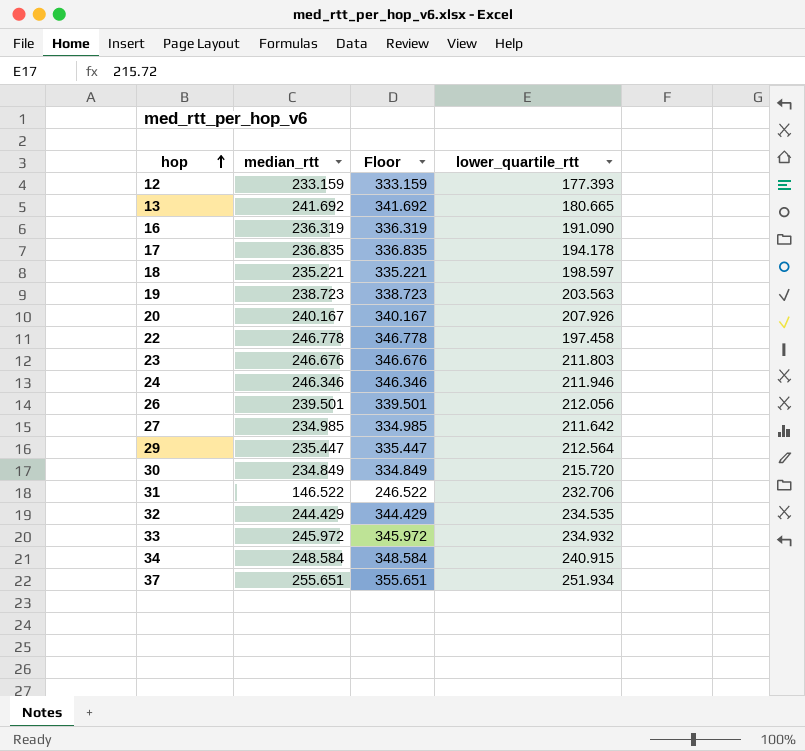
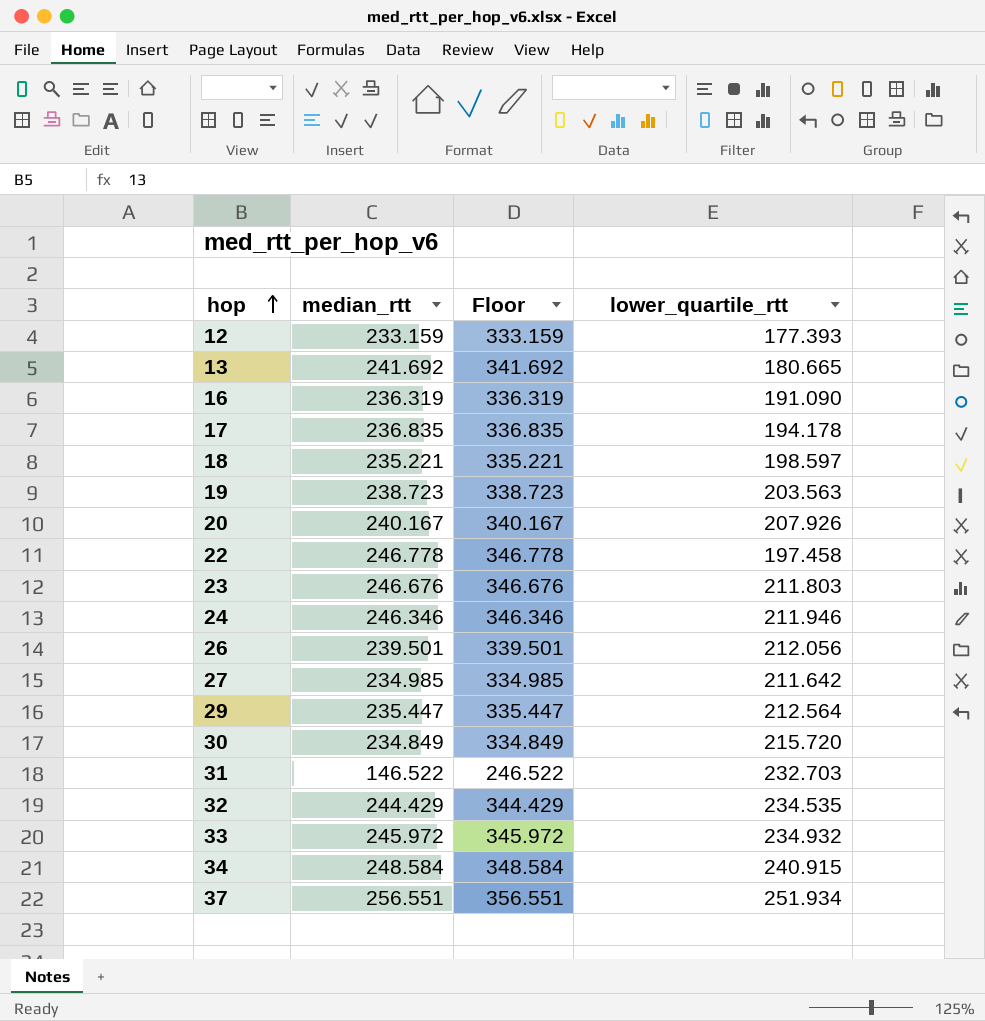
31 | lower_quartile_rtt: 232.706 -> 232.703
37 | median_rtt: 255.651 -> 256.551
37 | Floor: 355.651 -> 356.551

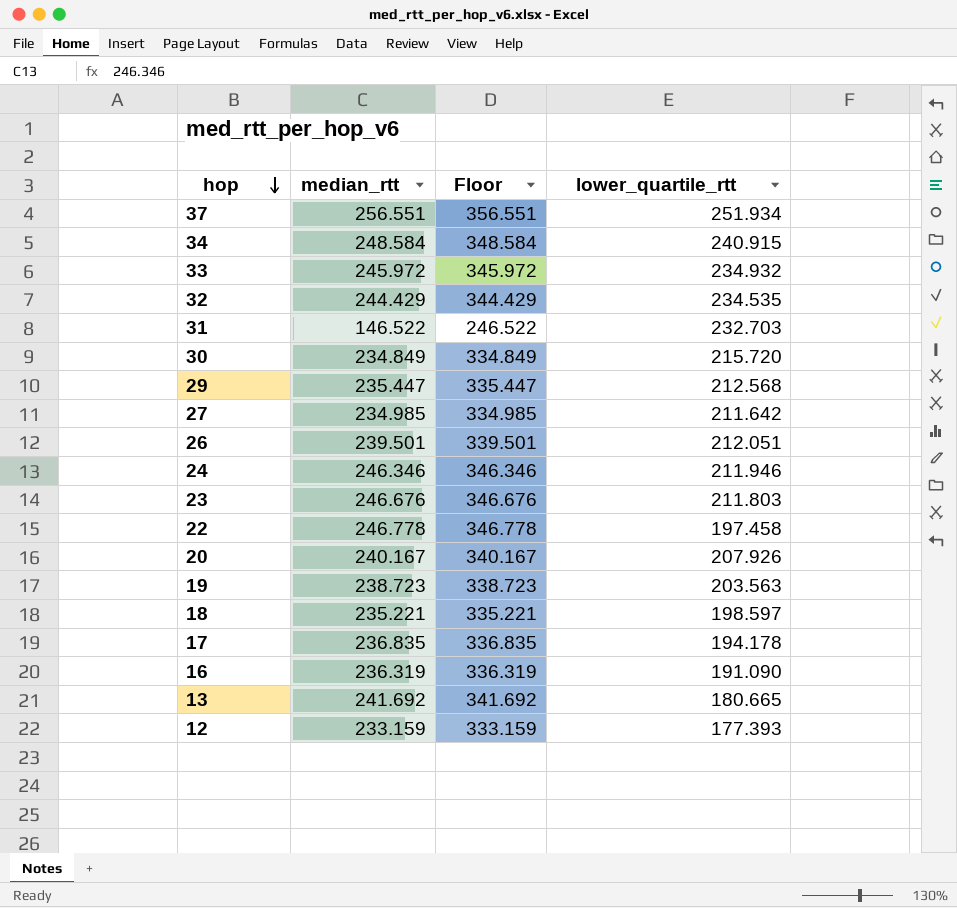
row order: hop ascending -> hop descending
29 | lower_quartile_rtt: 212.564 -> 212.568
26 | lower_quartile_rtt: 212.056 -> 212.051

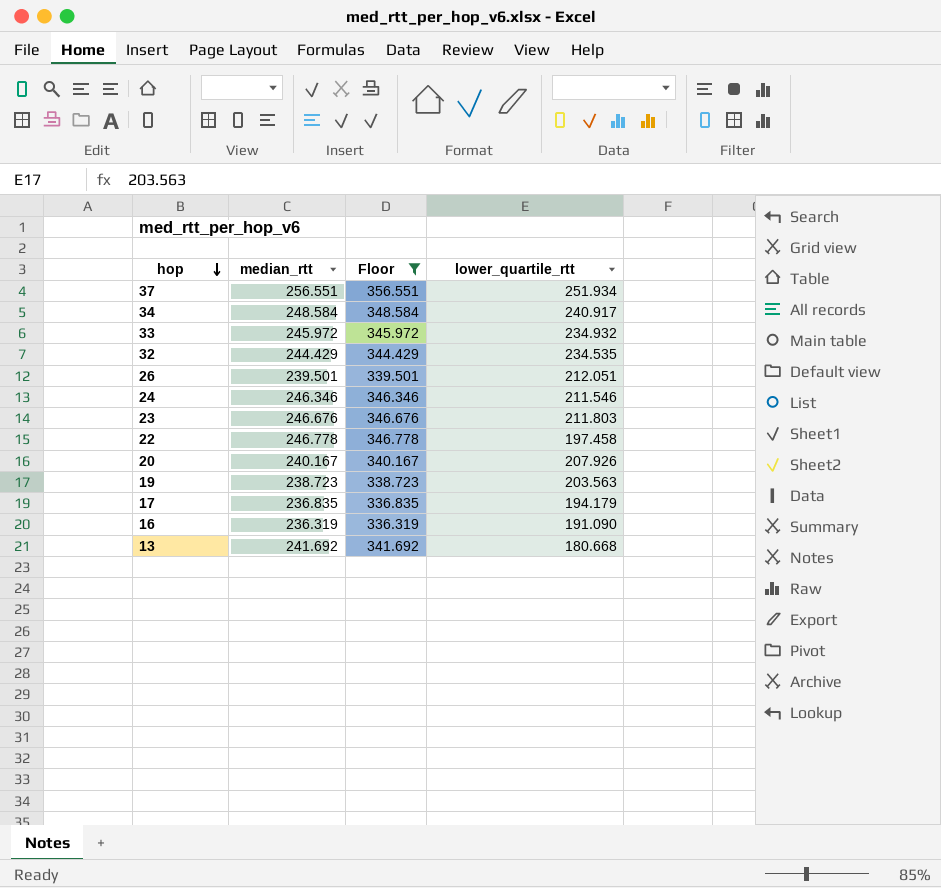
filter: none -> Floor >= 336.319
34 | lower_quartile_rtt: 240.915 -> 240.917
24 | lower_quartile_rtt: 211.946 -> 211.546
17 | lower_quartile_rtt: 194.178 -> 194.179
13 | lower_quartile_rtt: 180.665 -> 180.668

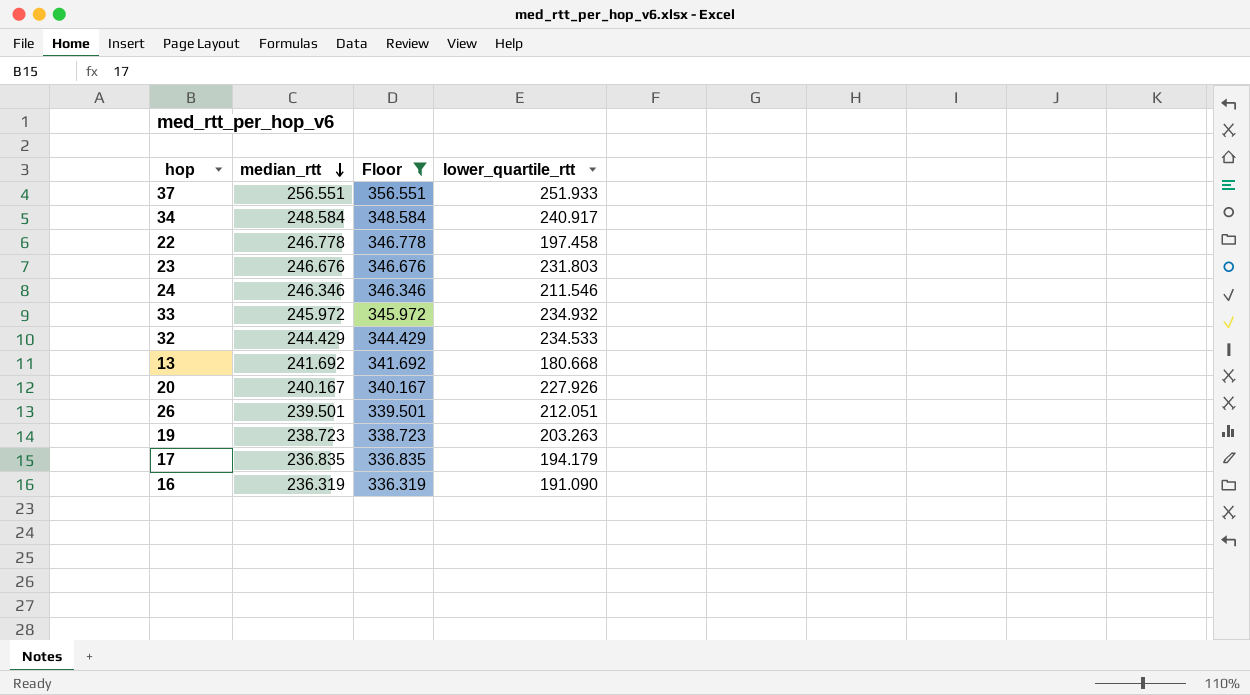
row order: hop descending -> median_rtt descending
37 | lower_quartile_rtt: 251.934 -> 251.933
23 | lower_quartile_rtt: 211.803 -> 231.803
32 | lower_quartile_rtt: 234.535 -> 234.533
20 | lower_quartile_rtt: 207.926 -> 227.926
19 | lower_quartile_rtt: 203.563 -> 203.263

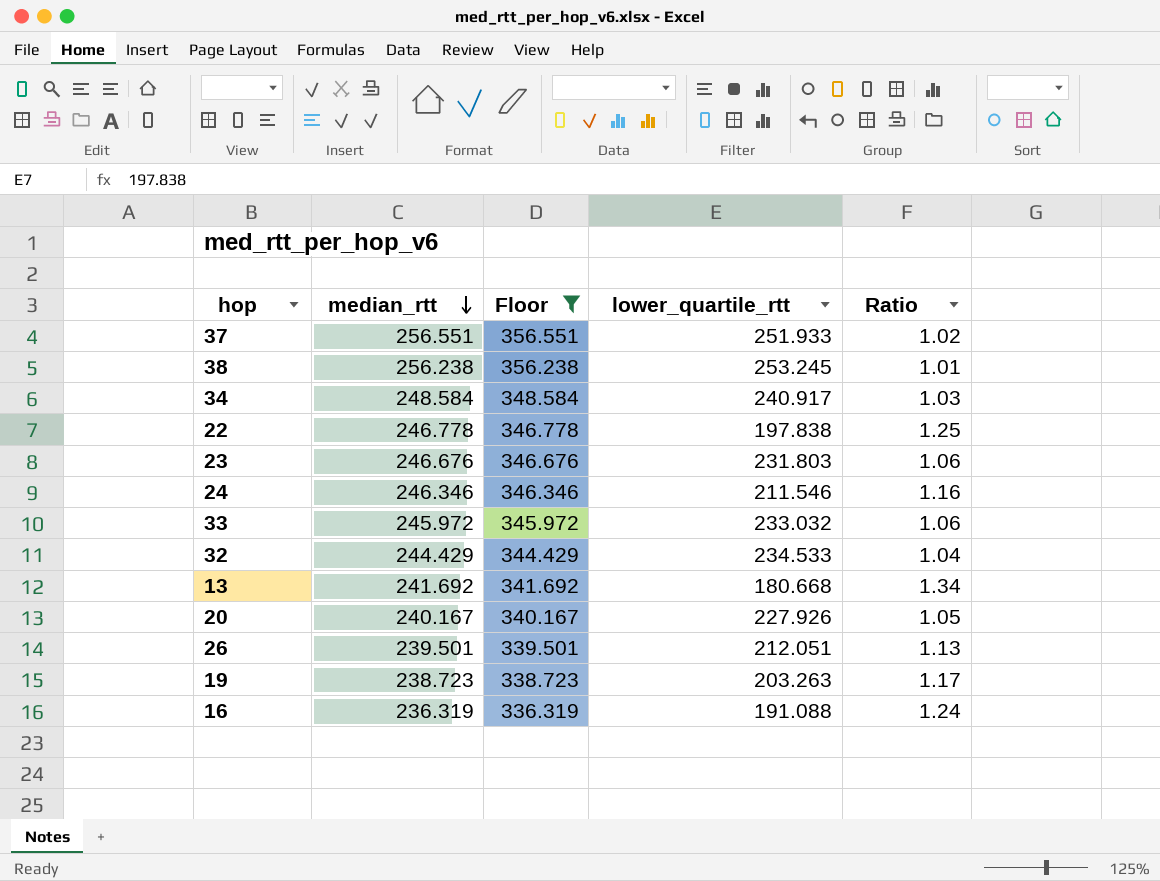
column Ratio | formula: none -> [median_rtt] / [lower_quartile_rtt]
row 17: 236.835 | 336.835 | 194.179 -> none
row 38: none -> 256.238 | 356.238 | 253.245 | 1.01
22 | lower_quartile_rtt: 197.458 -> 197.838
33 | lower_quartile_rtt: 234.932 -> 233.032
16 | lower_quartile_rtt: 191.090 -> 191.088

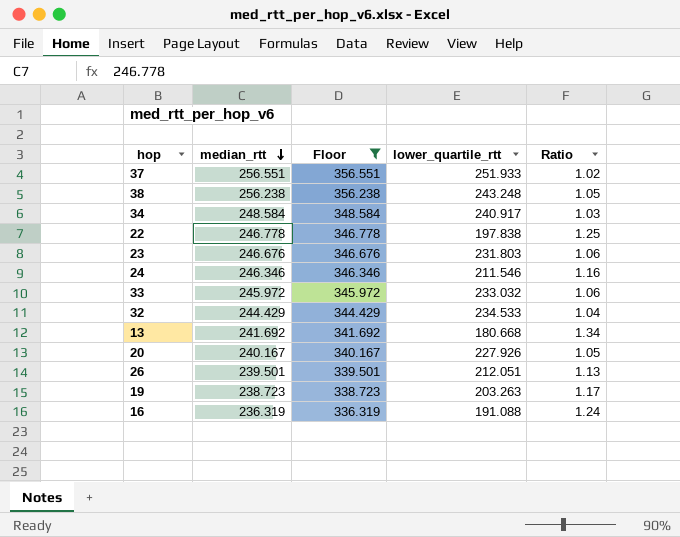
38 | lower_quartile_rtt: 253.245 -> 243.248
38 | Ratio: 1.01 -> 1.05

